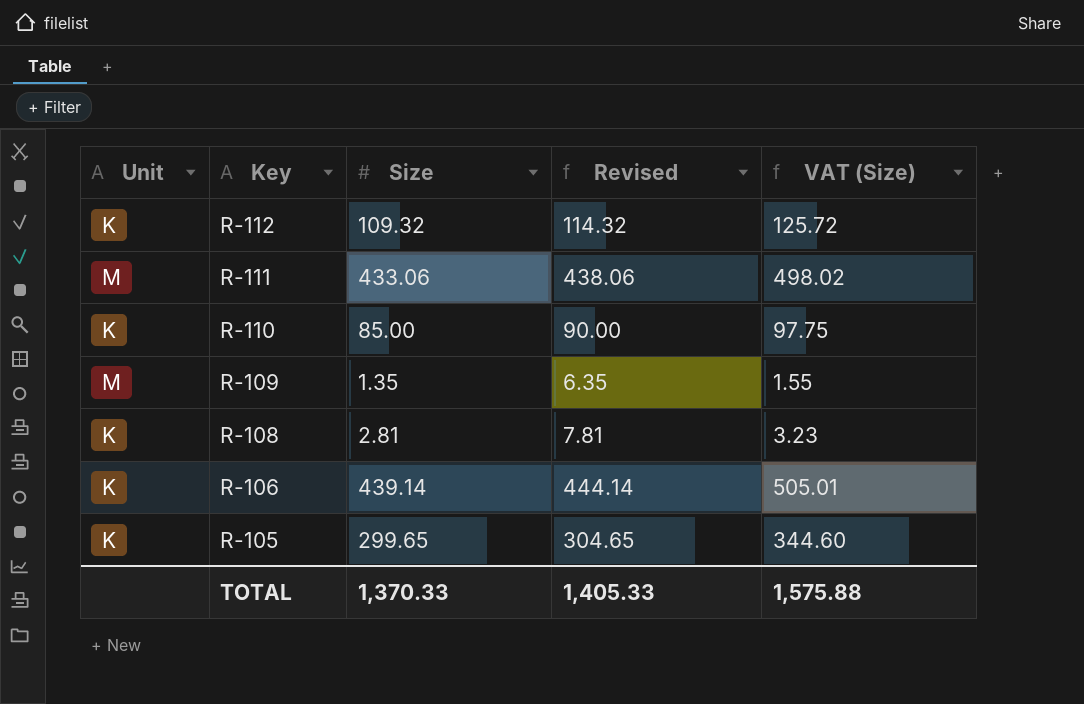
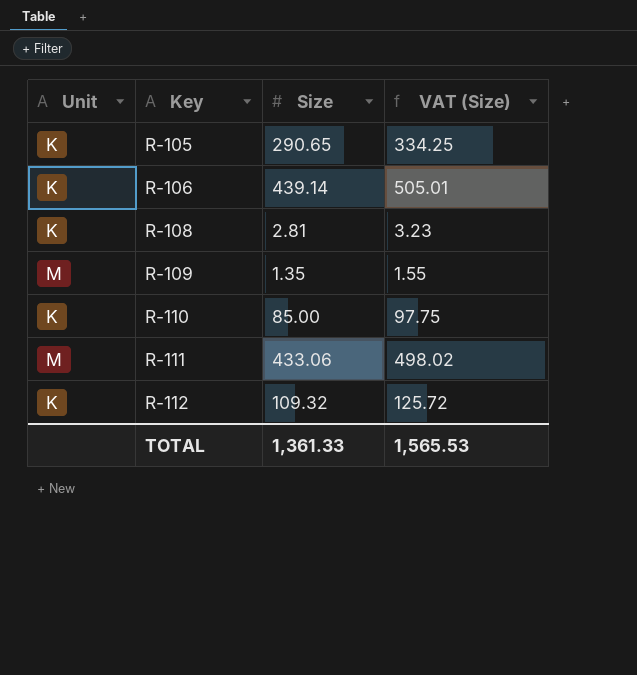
row order: Key descending -> Key ascending
column Revised | formula: [Size] + 5 -> none
R-105 | Size: 299.65 -> 290.65
R-105 | VAT (Size): 344.60 -> 334.25
TOTAL | Size: 1,370.33 -> 1,361.33
TOTAL | VAT (Size): 1,575.88 -> 1,565.53

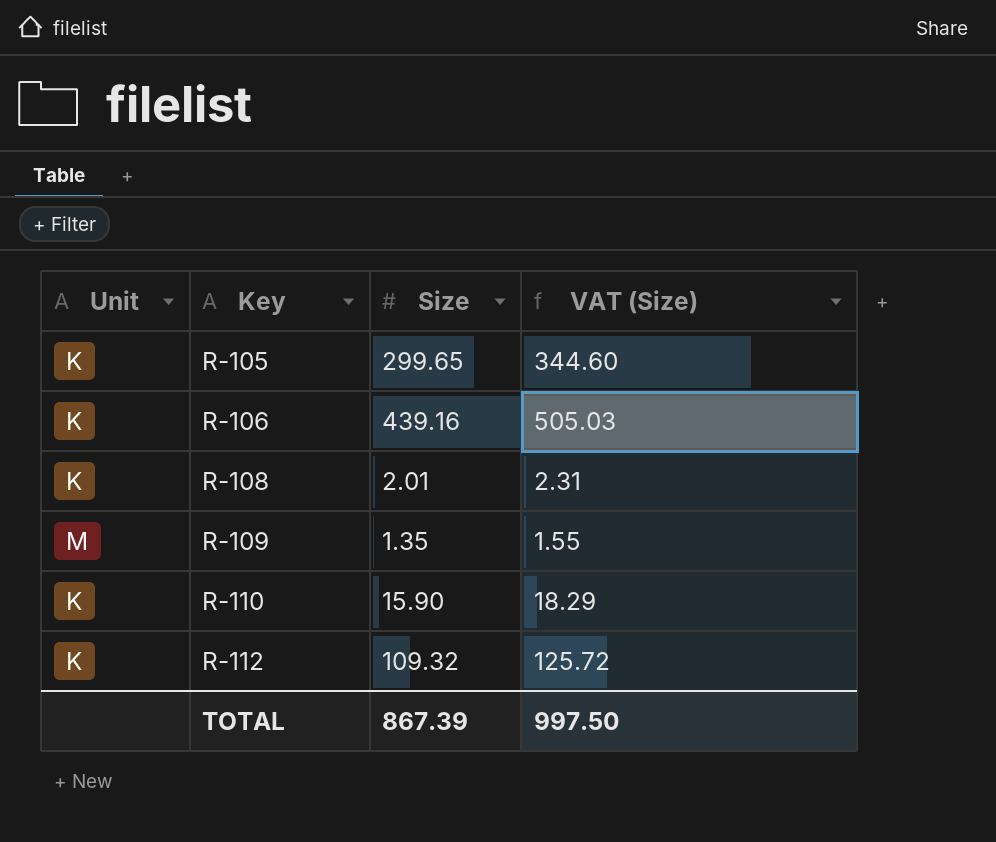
row R-111: M | 433.06 | 498.02 -> none
R-105 | Size: 290.65 -> 299.65
R-105 | VAT (Size): 334.25 -> 344.60
R-106 | Size: 439.14 -> 439.16
R-106 | VAT (Size): 505.01 -> 505.03
R-108 | Size: 2.81 -> 2.01
R-108 | VAT (Size): 3.23 -> 2.31
R-110 | Size: 85.00 -> 15.90
R-110 | VAT (Size): 97.75 -> 18.29
TOTAL | Size: 1,361.33 -> 867.39
TOTAL | VAT (Size): 1,565.53 -> 997.50

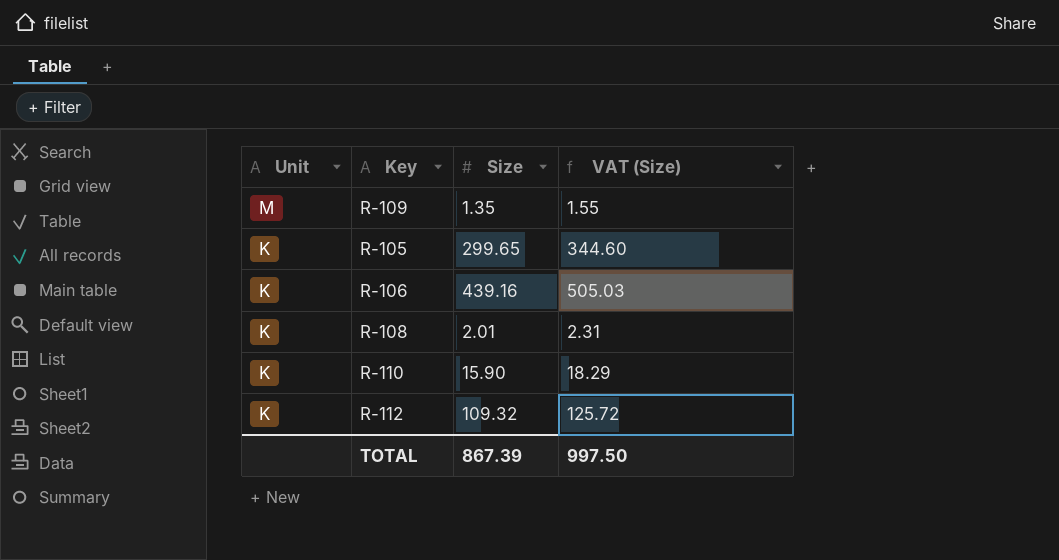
row order: Key ascending -> Unit descending

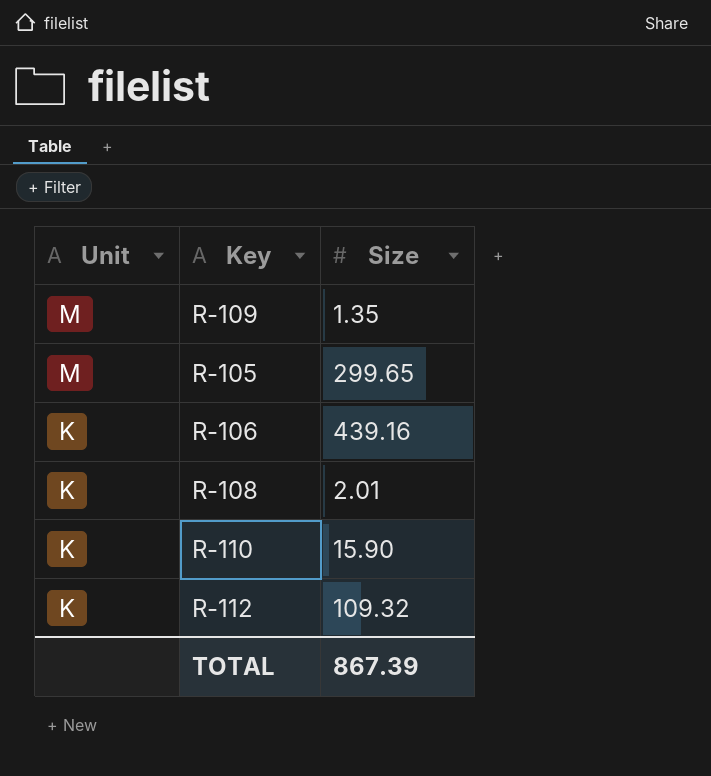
column VAT (Size) | formula: [Size] * 1.15 -> none
R-105 | Unit: K -> M

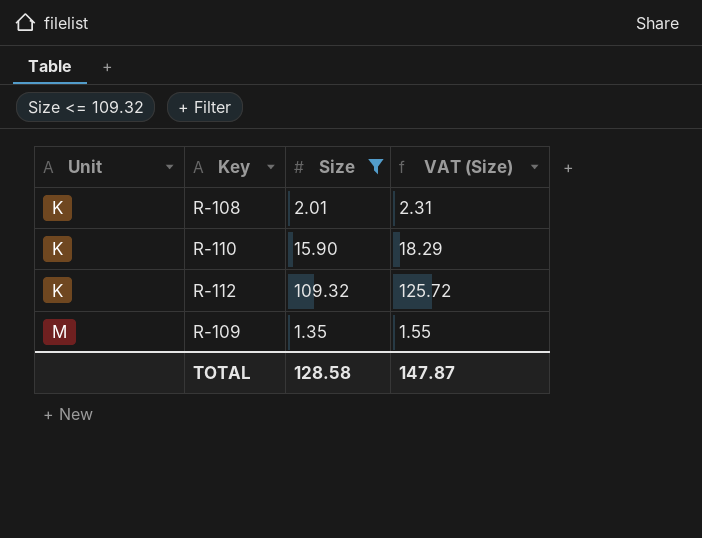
filter: none -> Size <= 109.32
row order: Unit descending -> Unit ascending
column VAT (Size) | formula: none -> [Size] * 1.15
TOTAL | Size: 867.39 -> 128.58

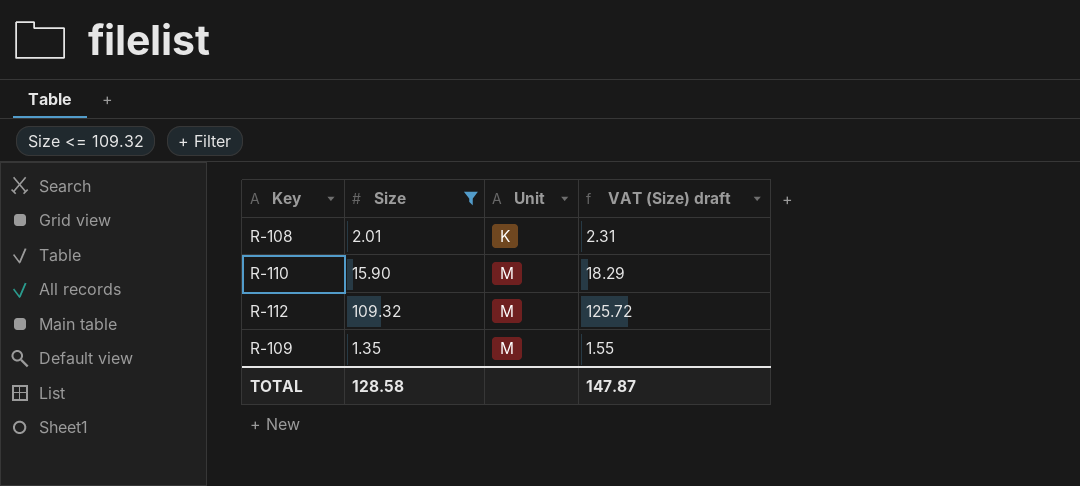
column Unit | position: 1 -> 3
column name: VAT (Size) -> VAT (Size) draft
R-110 | Unit: K -> M
R-112 | Unit: K -> M

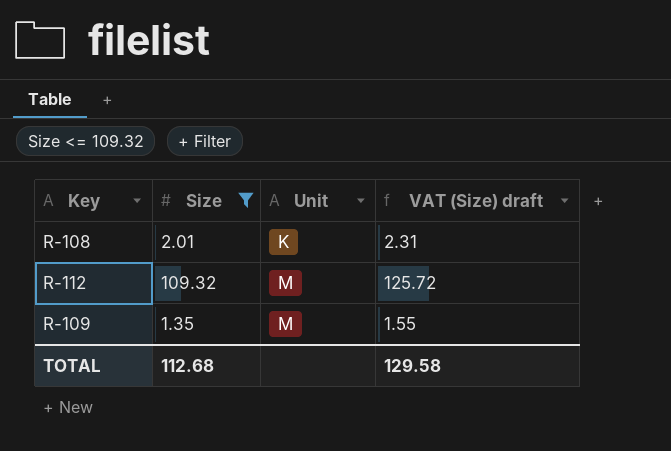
row R-110: 15.90 | M | 18.29 -> none
TOTAL | Size: 128.58 -> 112.68
TOTAL | VAT (Size) draft: 147.87 -> 129.58

